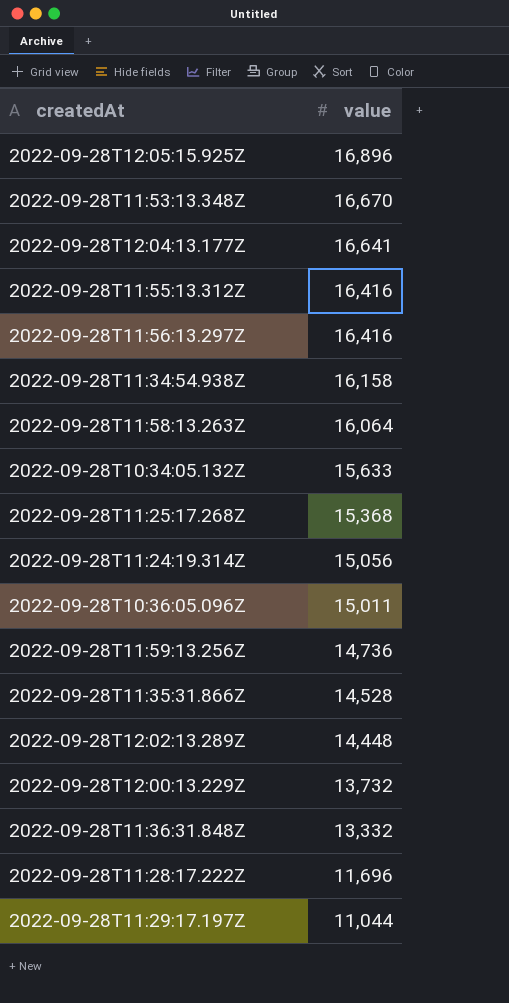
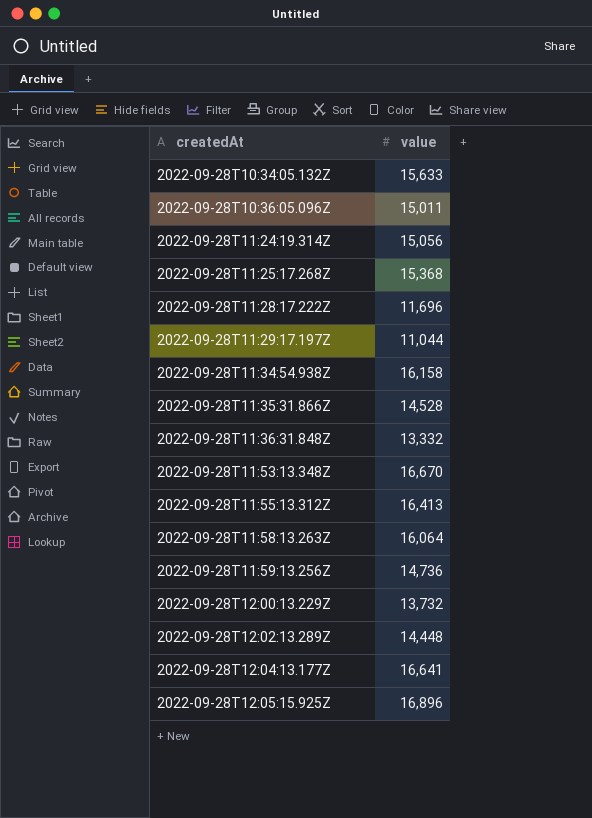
row order: value descending -> createdAt ascending
row 2022-09-28T11:56:13.297Z: 16,416 -> none
2022-09-28T11:55:13.312Z | value: 16,416 -> 16,413

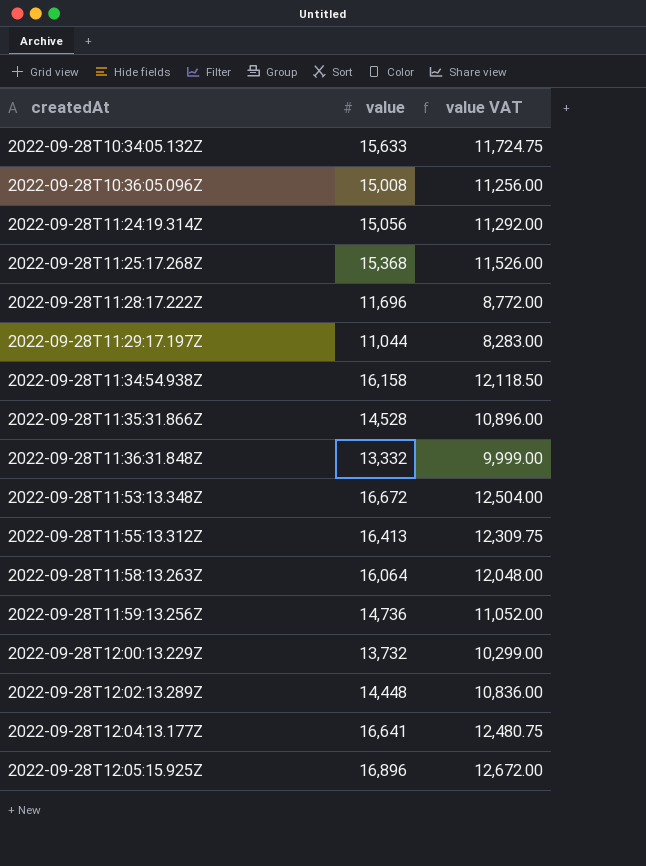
column value VAT | formula: none -> [value] * 0.75
2022-09-28T10:36:05.096Z | value: 15,011 -> 15,008
2022-09-28T11:53:13.348Z | value: 16,670 -> 16,672

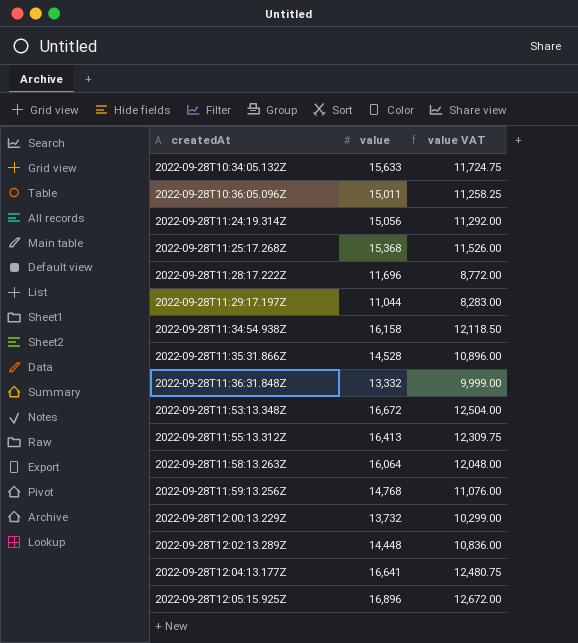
2022-09-28T10:36:05.096Z | value: 15,008 -> 15,011
2022-09-28T10:36:05.096Z | value VAT: 11,256.00 -> 11,258.25
2022-09-28T11:59:13.256Z | value: 14,736 -> 14,768
2022-09-28T11:59:13.256Z | value VAT: 11,052.00 -> 11,076.00

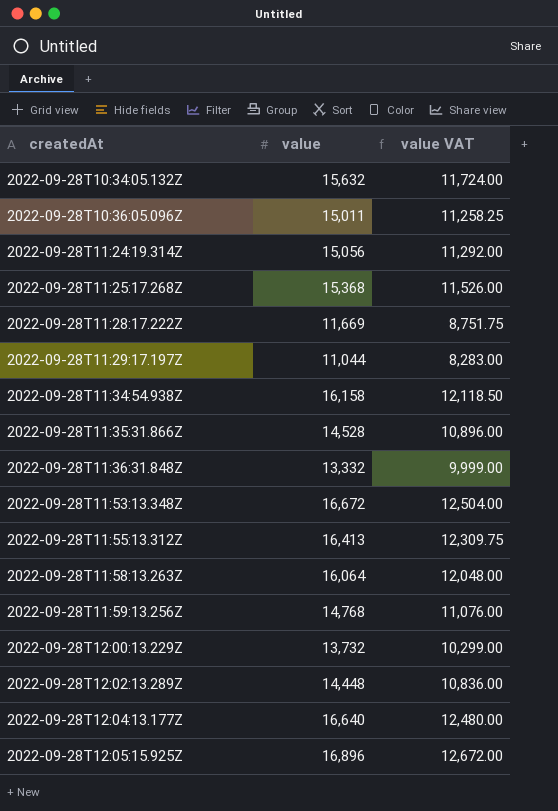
2022-09-28T10:34:05.132Z | value: 15,633 -> 15,632
2022-09-28T10:34:05.132Z | value VAT: 11,724.75 -> 11,724.00
2022-09-28T11:28:17.222Z | value: 11,696 -> 11,669
2022-09-28T11:28:17.222Z | value VAT: 8,772.00 -> 8,751.75
2022-09-28T12:04:13.177Z | value: 16,641 -> 16,640
2022-09-28T12:04:13.177Z | value VAT: 12,480.75 -> 12,480.00

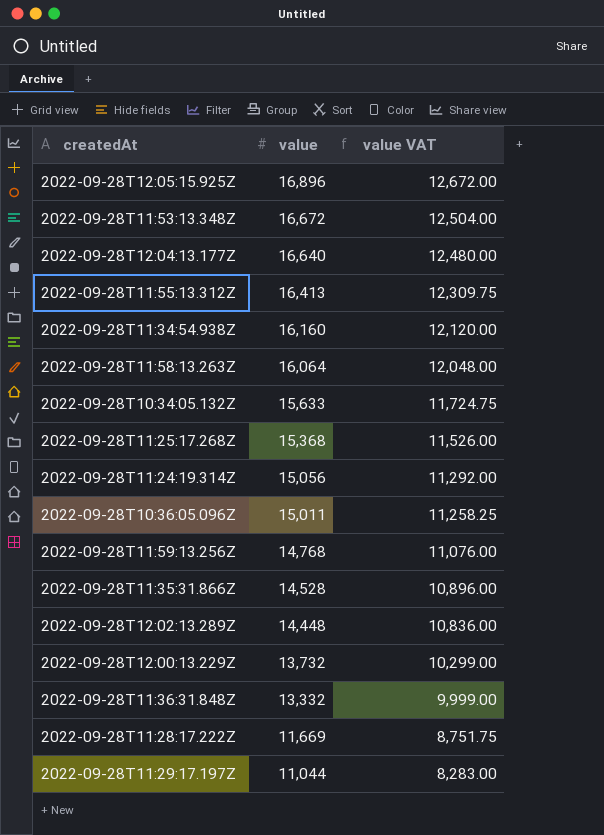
row order: createdAt ascending -> value descending
2022-09-28T11:34:54.938Z | value: 16,158 -> 16,160
2022-09-28T11:34:54.938Z | value VAT: 12,118.50 -> 12,120.00
2022-09-28T10:34:05.132Z | value: 15,632 -> 15,633
2022-09-28T10:34:05.132Z | value VAT: 11,724.00 -> 11,724.75

